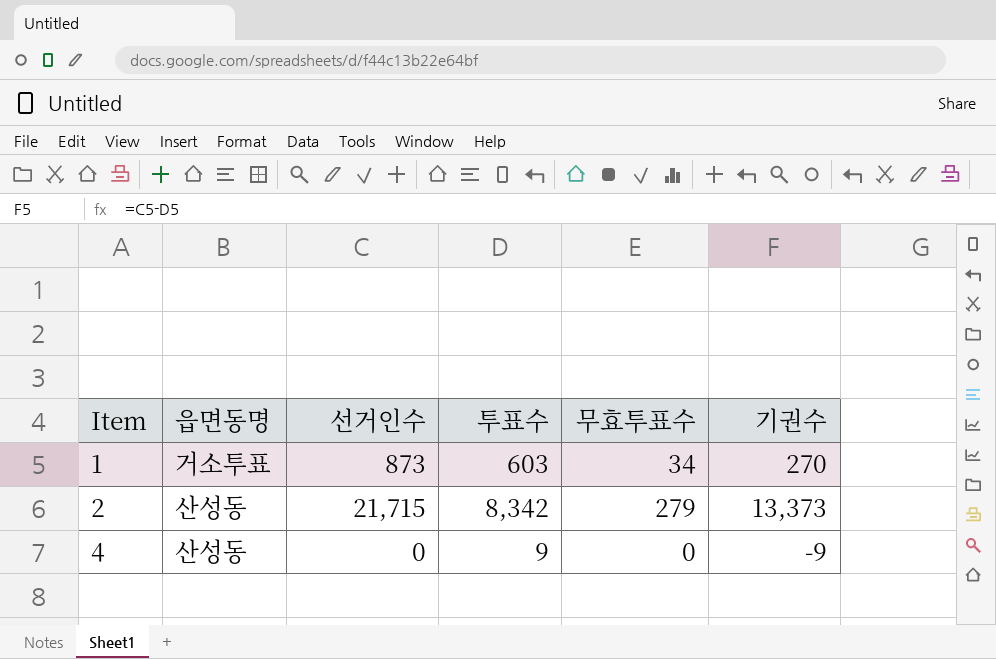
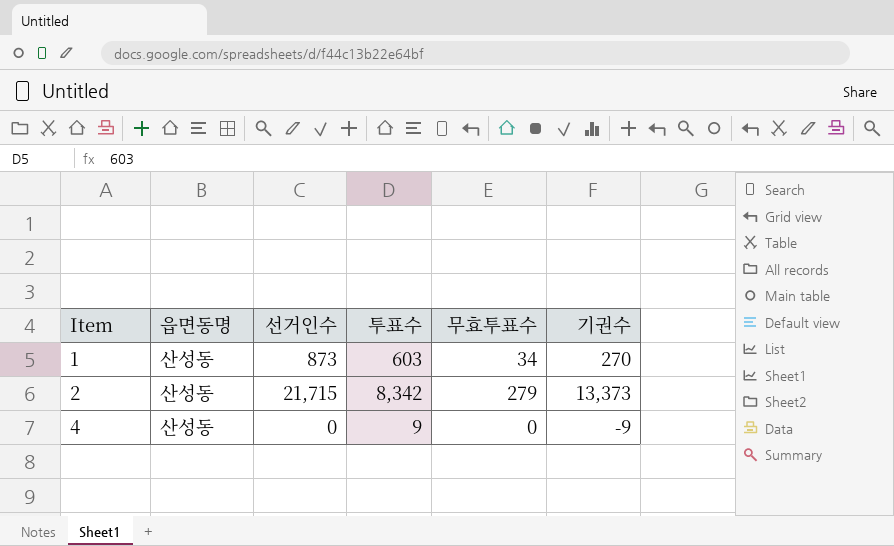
1 | 읍면동명: 거소투표 -> 산성동

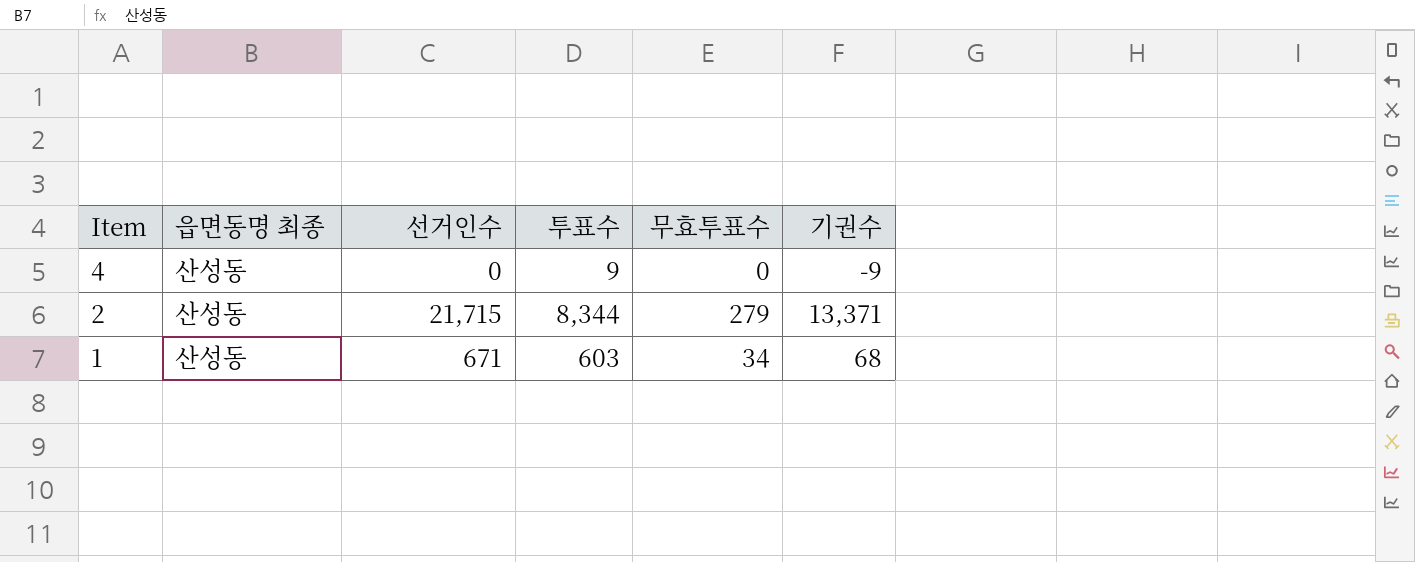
row order: Item ascending -> Item descending
column name: 읍면동명 -> 읍면동명 최종
2 | 투표수: 8,342 -> 8,344
2 | 기권수: 13,373 -> 13,371
1 | 선거인수: 873 -> 671
1 | 기권수: 270 -> 68

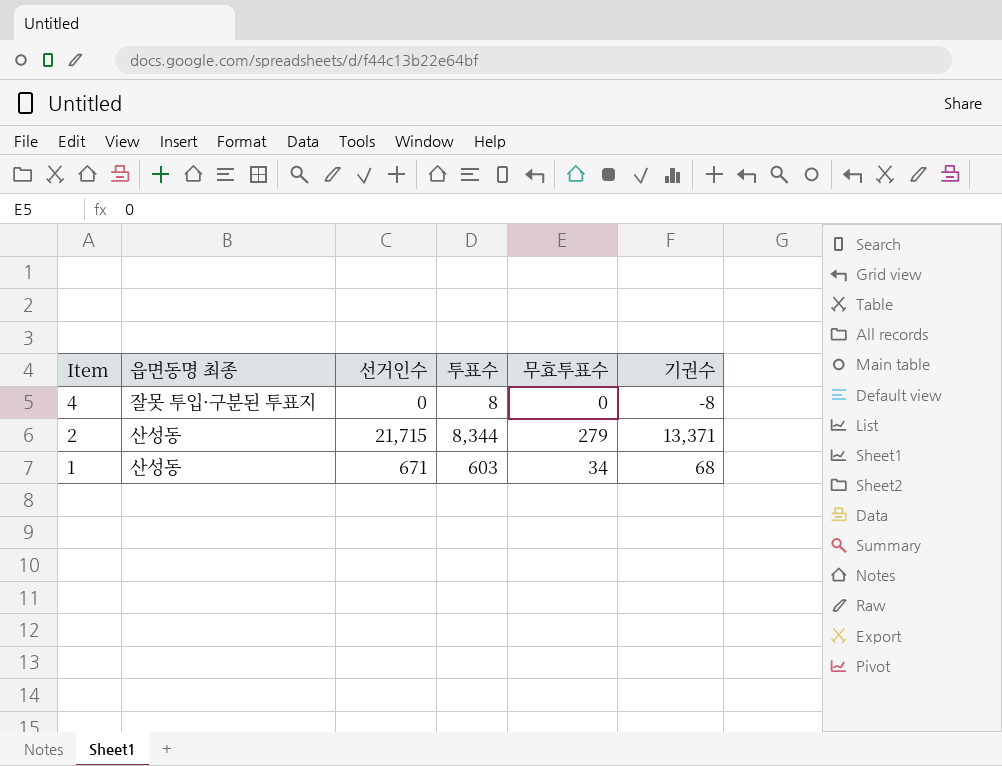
4 | 읍면동명 최종: 산성동 -> 잘못 투입·구분된 투표지
4 | 투표수: 9 -> 8
4 | 기권수: -9 -> -8

